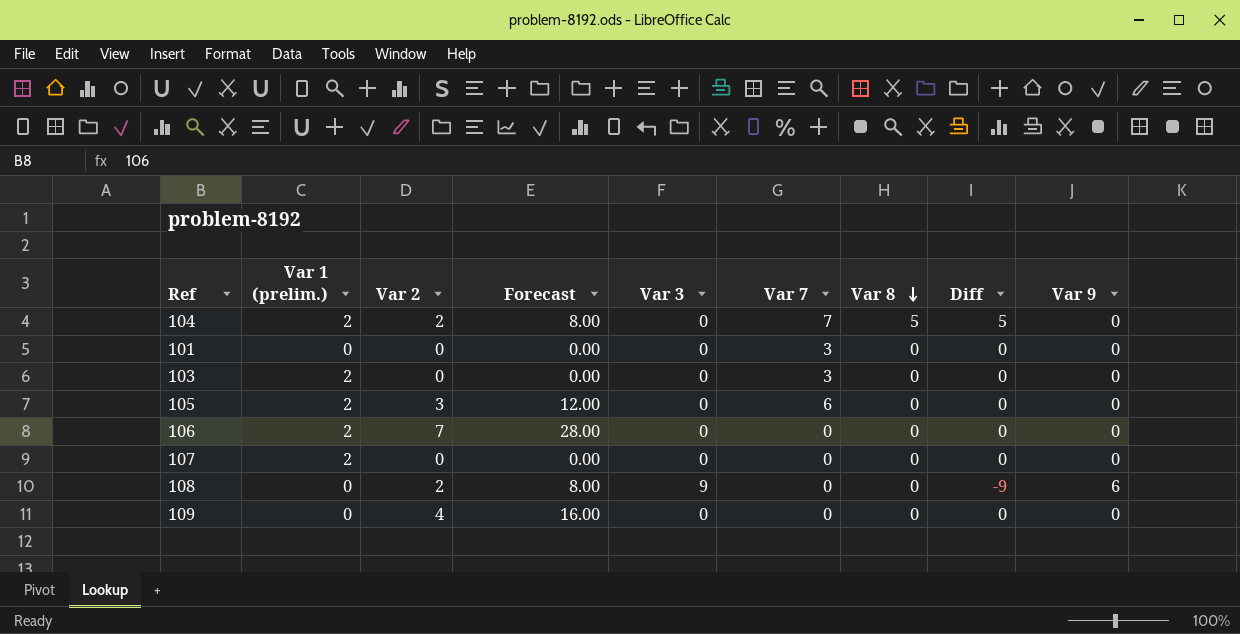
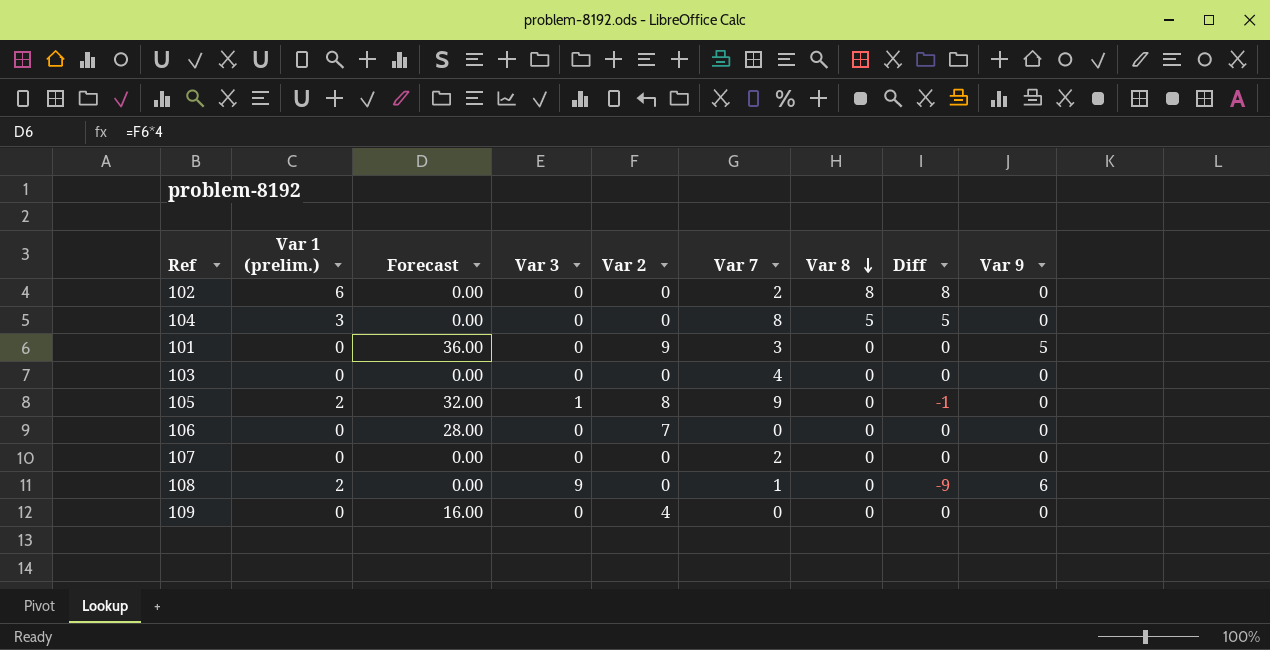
column Var 2 | position: 3 -> 5
row 102: none -> 6 | 0.00 | 0 | 0 | 2 | 8 | 8 | 0
104 | Var 1 (prelim.): 2 -> 3
104 | Forecast: 8.00 -> 0.00
104 | Var 2: 2 -> 0
104 | Var 7: 7 -> 8
101 | Forecast: 0.00 -> 36.00
101 | Var 2: 0 -> 9
101 | Var 9: 0 -> 5
103 | Var 1 (prelim.): 2 -> 0
103 | Var 7: 3 -> 4
105 | Forecast: 12.00 -> 32.00
105 | Var 3: 0 -> 1
105 | Var 2: 3 -> 8
105 | Var 7: 6 -> 9
105 | Diff: 0 -> -1
106 | Var 1 (prelim.): 2 -> 0
107 | Var 1 (prelim.): 2 -> 0
107 | Var 7: 0 -> 2
108 | Var 1 (prelim.): 0 -> 2
108 | Forecast: 8.00 -> 0.00
108 | Var 2: 2 -> 0
108 | Var 7: 0 -> 1

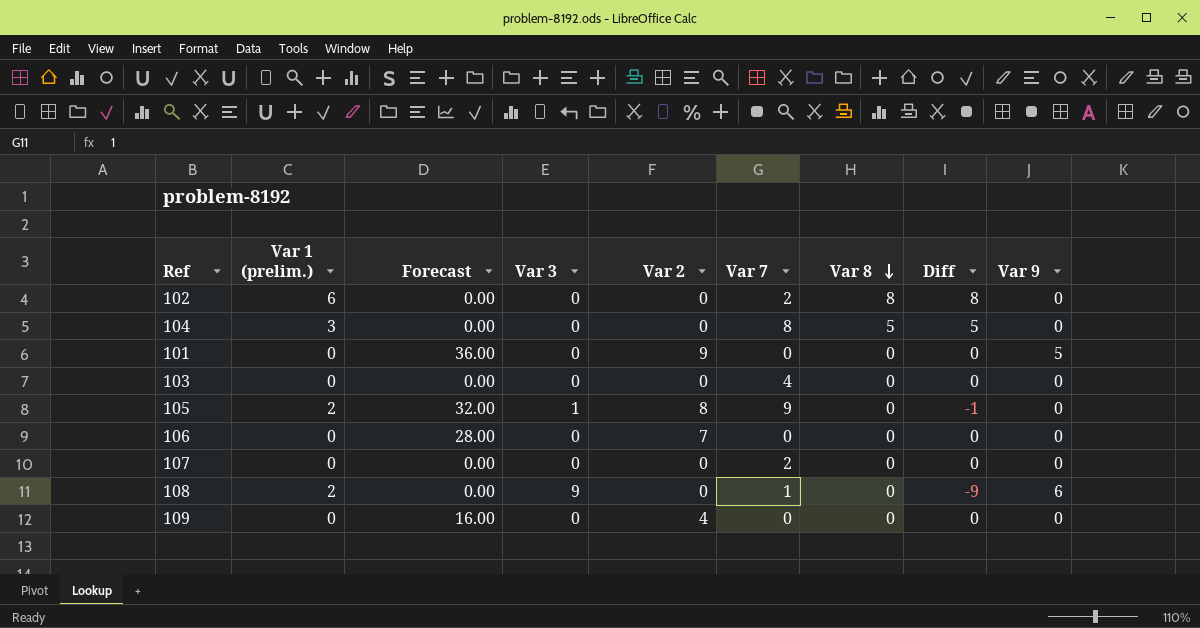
101 | Var 7: 3 -> 0

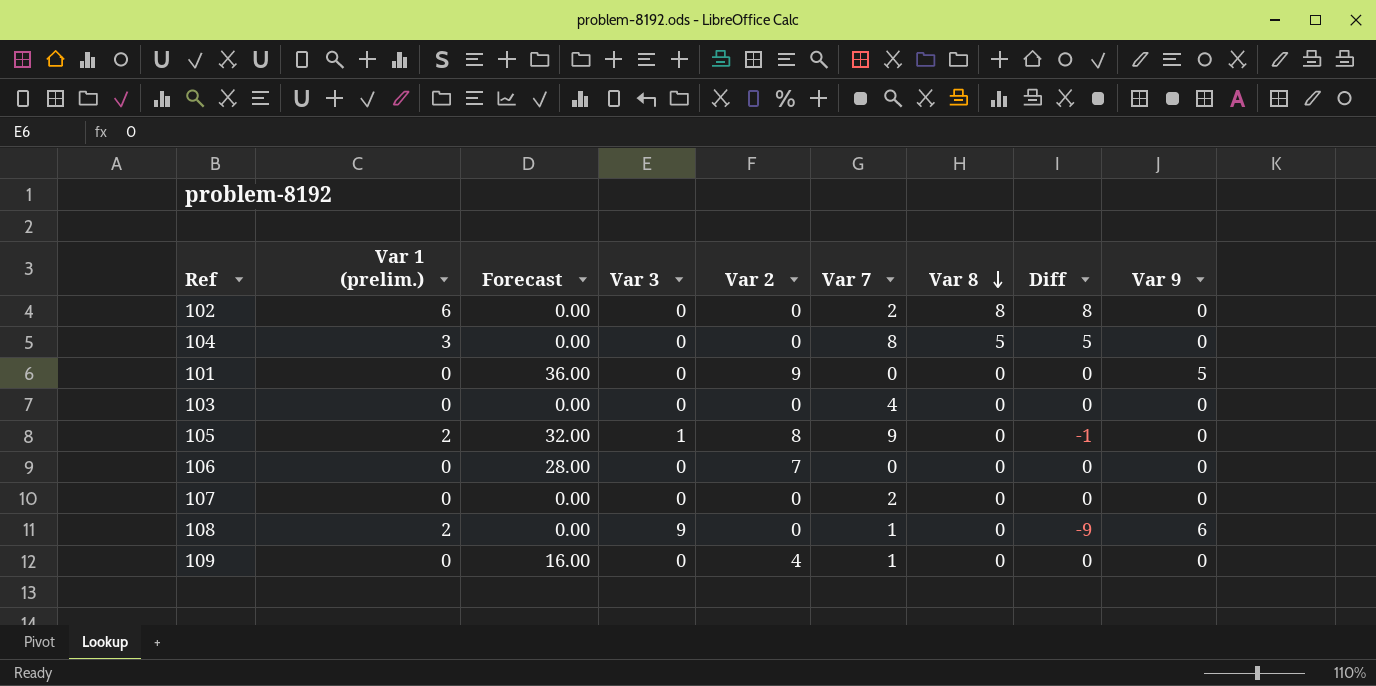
109 | Var 7: 0 -> 1

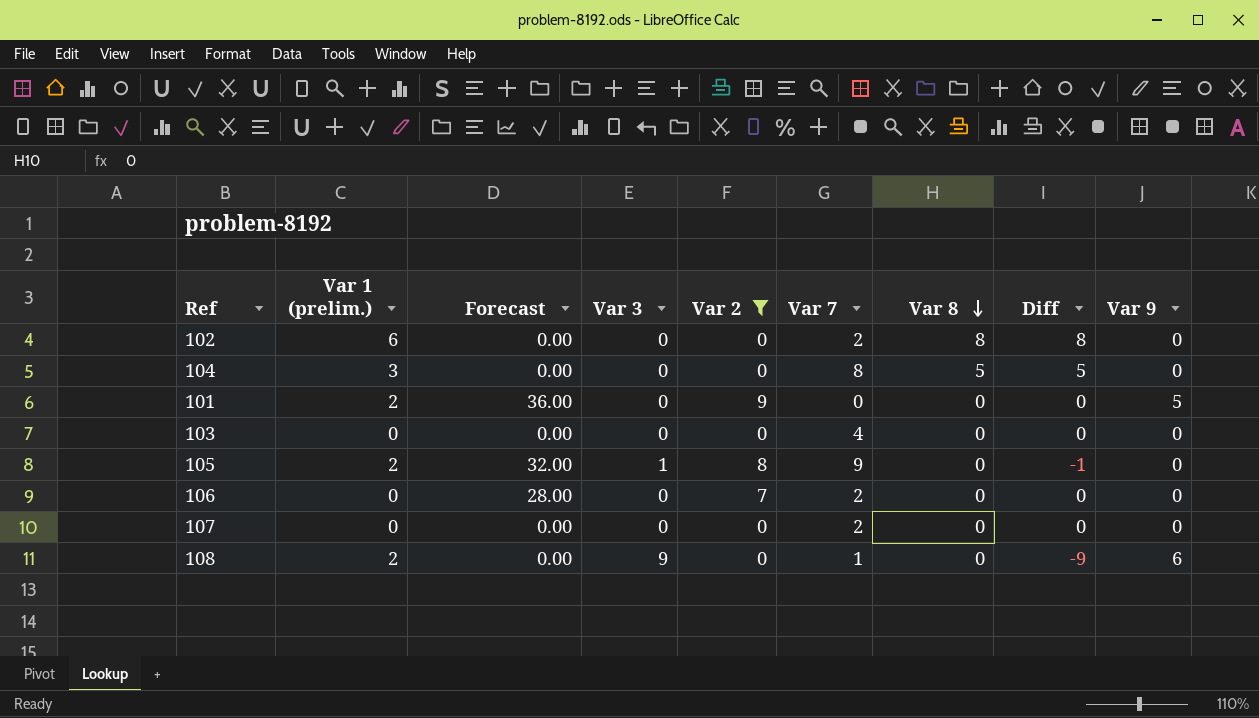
filter: none -> Var 2 != 4
101 | Var 1 (prelim.): 0 -> 2
106 | Var 7: 0 -> 2

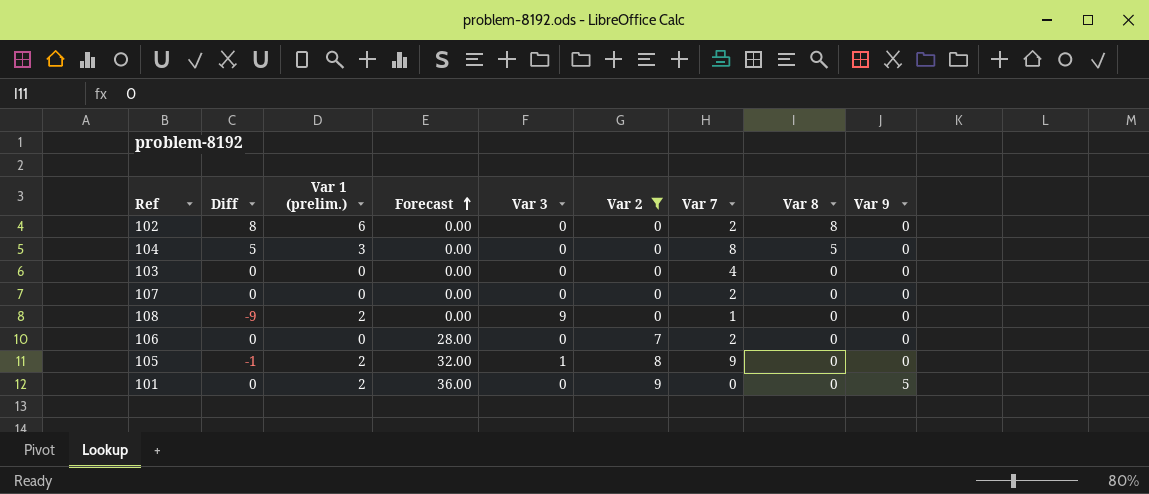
row order: Var 8 descending -> Forecast ascending
column Diff | position: 8 -> 2
108 | Var 9: 6 -> 0

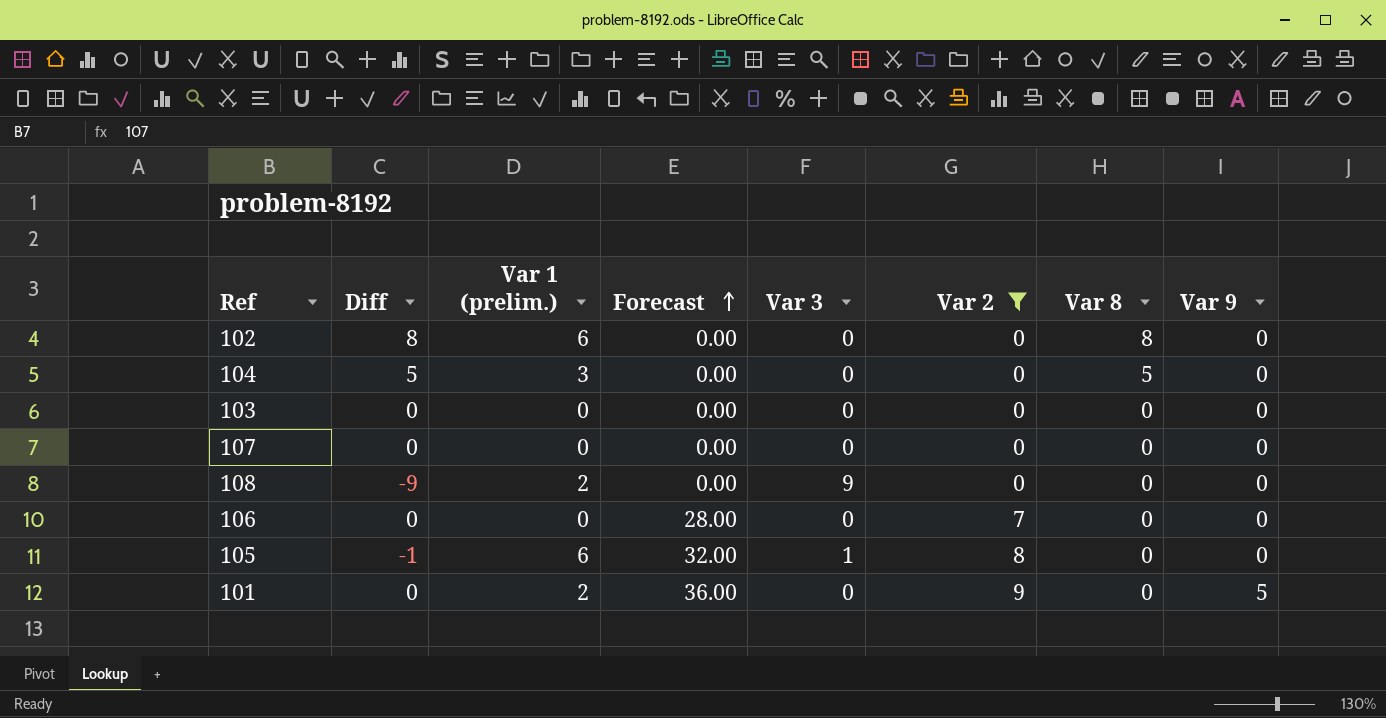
column Var 7 | position: 7 -> none
105 | Var 1 (prelim.): 2 -> 6

